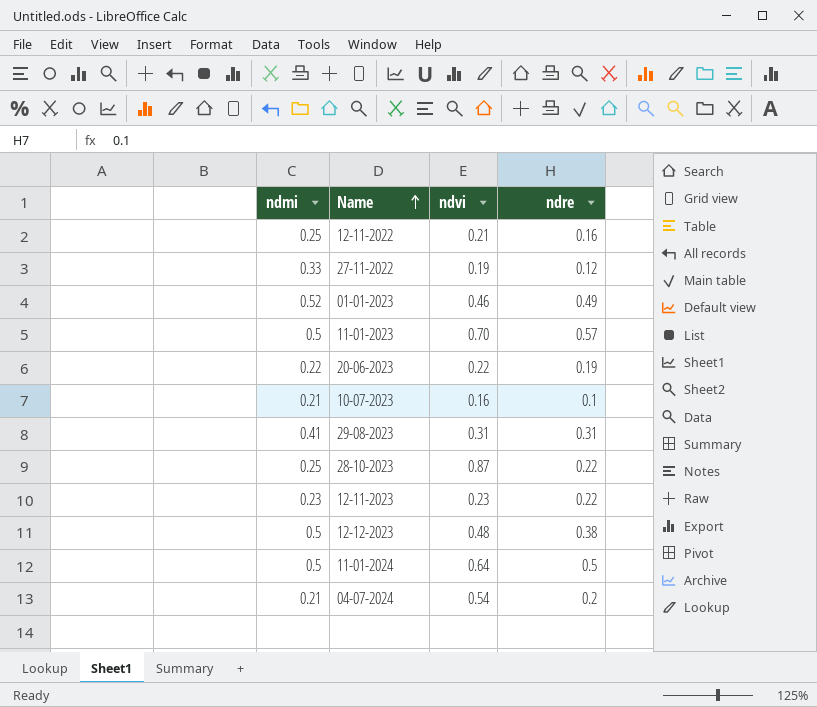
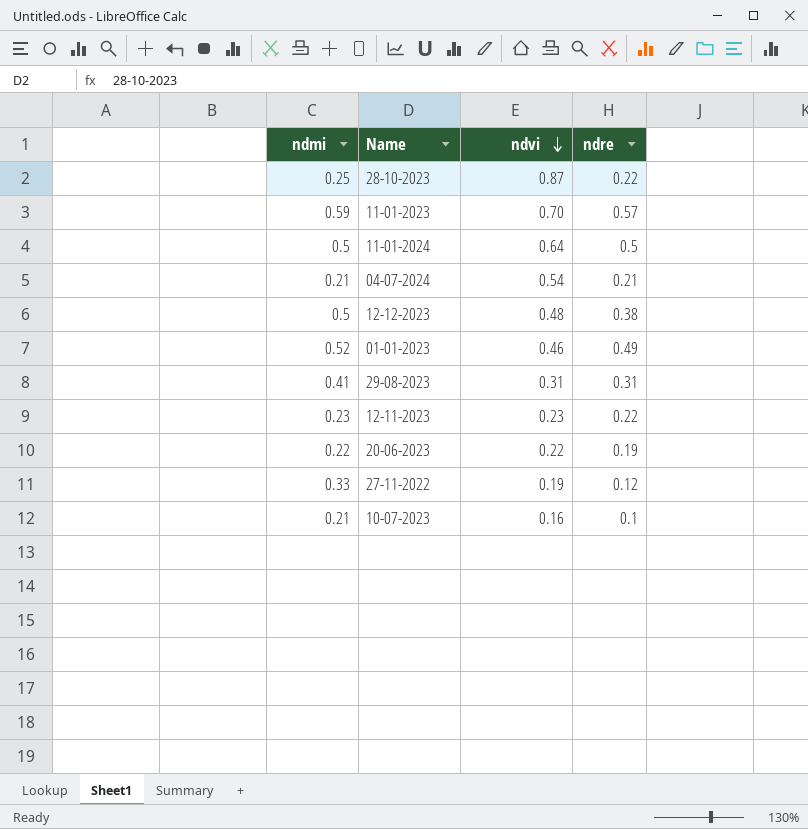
row order: Name ascending -> ndvi descending
row 12-11-2022: 0.25 | 0.21 | 0.16 -> none
11-01-2023 | ndmi: 0.5 -> 0.59
04-07-2024 | ndre: 0.2 -> 0.21

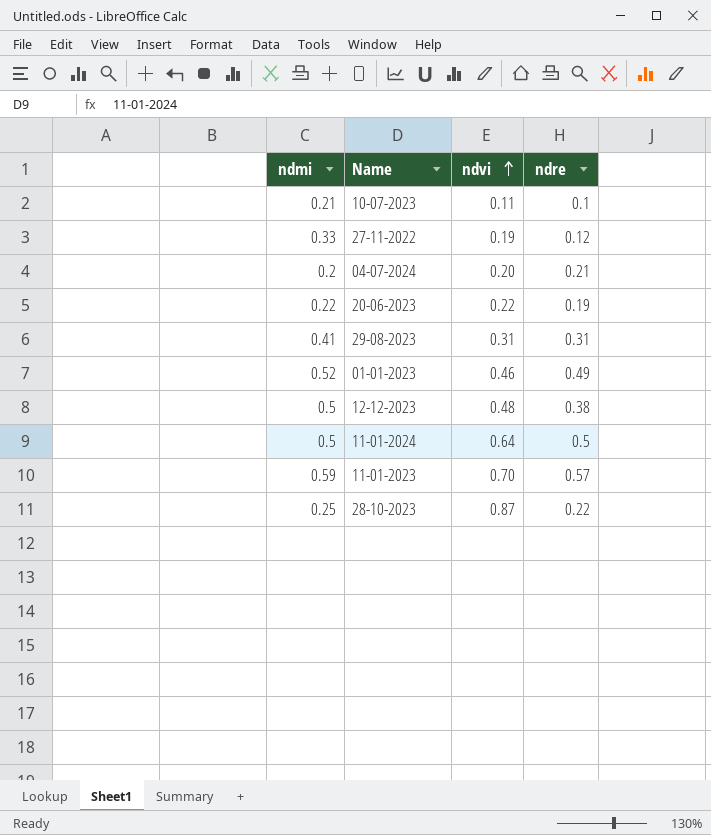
row order: ndvi descending -> ndvi ascending
row 12-11-2023: 0.23 | 0.23 | 0.22 -> none
10-07-2023 | ndvi: 0.16 -> 0.11
04-07-2024 | ndmi: 0.21 -> 0.2
04-07-2024 | ndvi: 0.54 -> 0.20

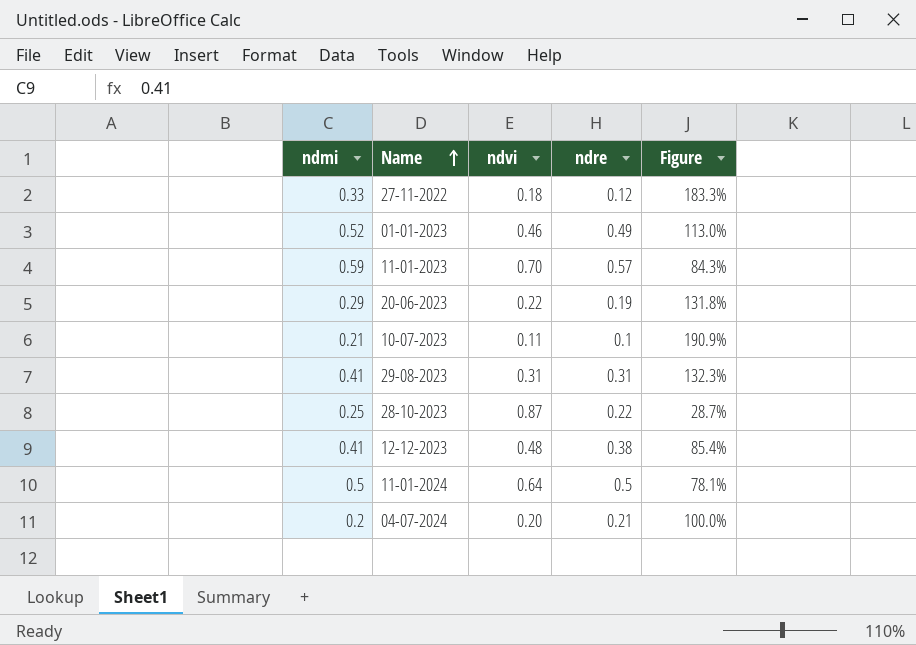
row order: ndvi ascending -> Name ascending
column Figure | formula: none -> [ndmi] / [ndvi]
27-11-2022 | ndvi: 0.19 -> 0.18
20-06-2023 | ndmi: 0.22 -> 0.29
12-12-2023 | ndmi: 0.5 -> 0.41

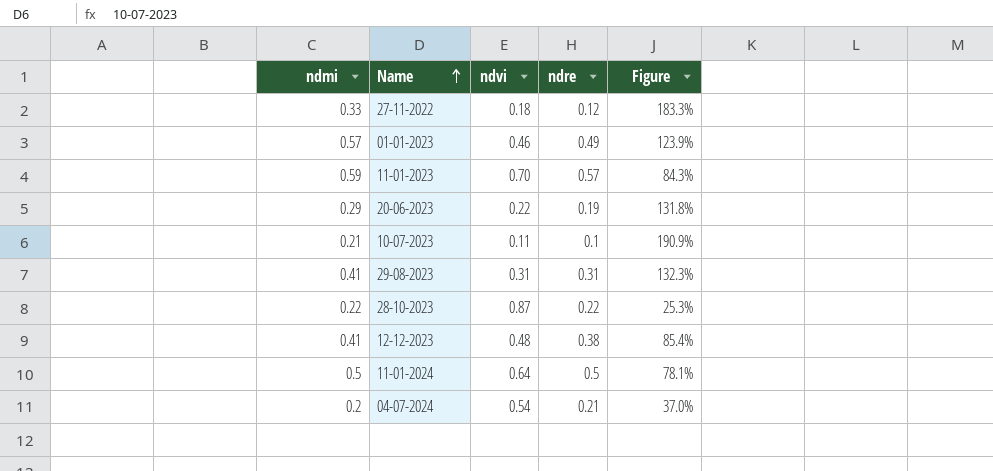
01-01-2023 | ndmi: 0.52 -> 0.57
01-01-2023 | Figure: 113.0% -> 123.9%
28-10-2023 | ndmi: 0.25 -> 0.22
28-10-2023 | Figure: 28.7% -> 25.3%
04-07-2024 | ndvi: 0.20 -> 0.54
04-07-2024 | Figure: 100.0% -> 37.0%

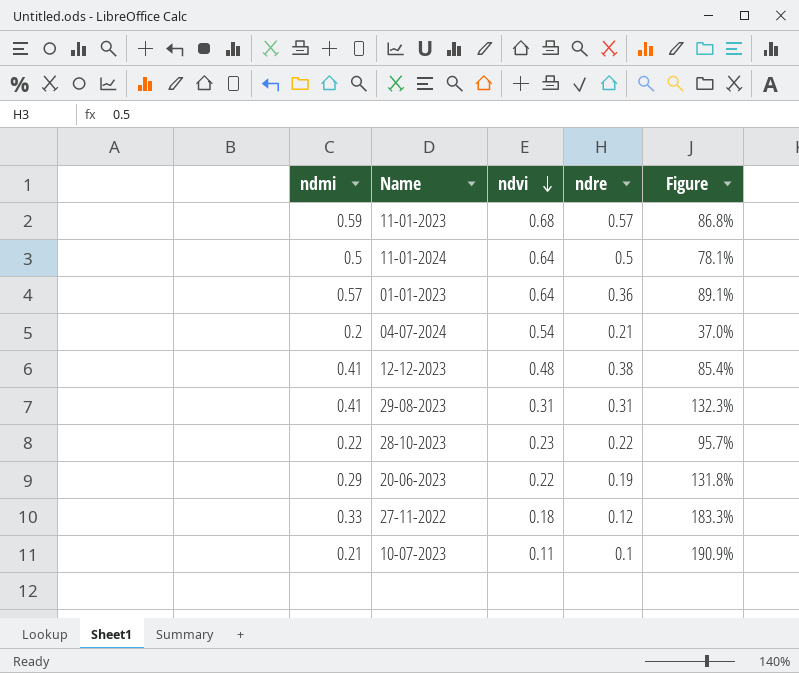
row order: Name ascending -> ndvi descending
11-01-2023 | ndvi: 0.70 -> 0.68
11-01-2023 | Figure: 84.3% -> 86.8%
01-01-2023 | ndvi: 0.46 -> 0.64
01-01-2023 | ndre: 0.49 -> 0.36
01-01-2023 | Figure: 123.9% -> 89.1%
28-10-2023 | ndvi: 0.87 -> 0.23
28-10-2023 | Figure: 25.3% -> 95.7%

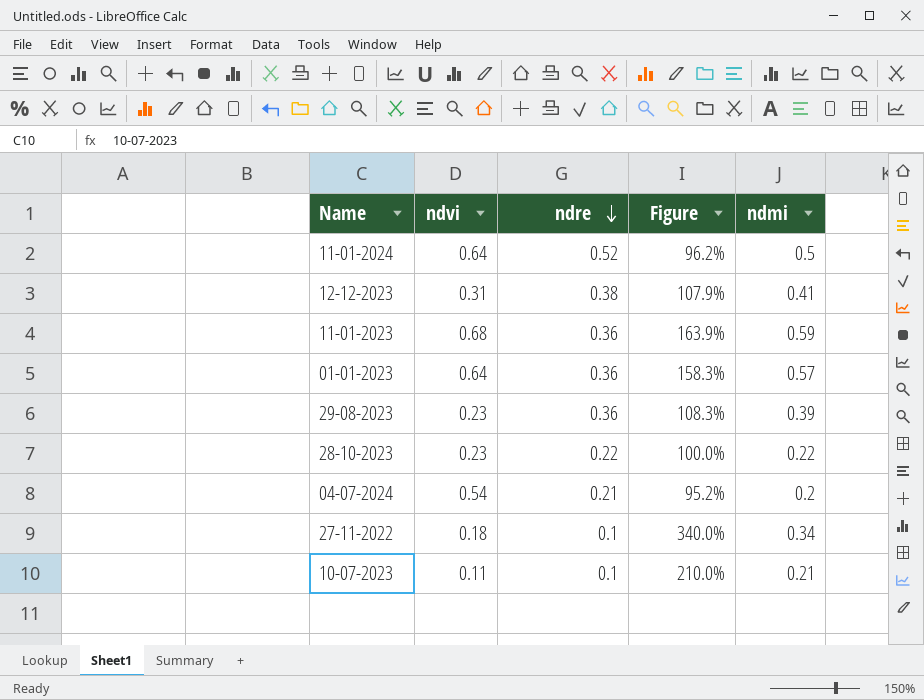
row order: ndvi descending -> ndre descending
column Figure | formula: [ndmi] / [ndvi] -> [ndmi] / [ndre]
column ndmi | position: 1 -> 5
row 20-06-2023: 0.29 | 0.22 | 0.19 | 131.8% -> none
11-01-2024 | ndre: 0.5 -> 0.52
12-12-2023 | ndvi: 0.48 -> 0.31
11-01-2023 | ndre: 0.57 -> 0.36
29-08-2023 | ndvi: 0.31 -> 0.23
29-08-2023 | ndre: 0.31 -> 0.36
29-08-2023 | ndmi: 0.41 -> 0.39
27-11-2022 | ndre: 0.12 -> 0.1
27-11-2022 | ndmi: 0.33 -> 0.34

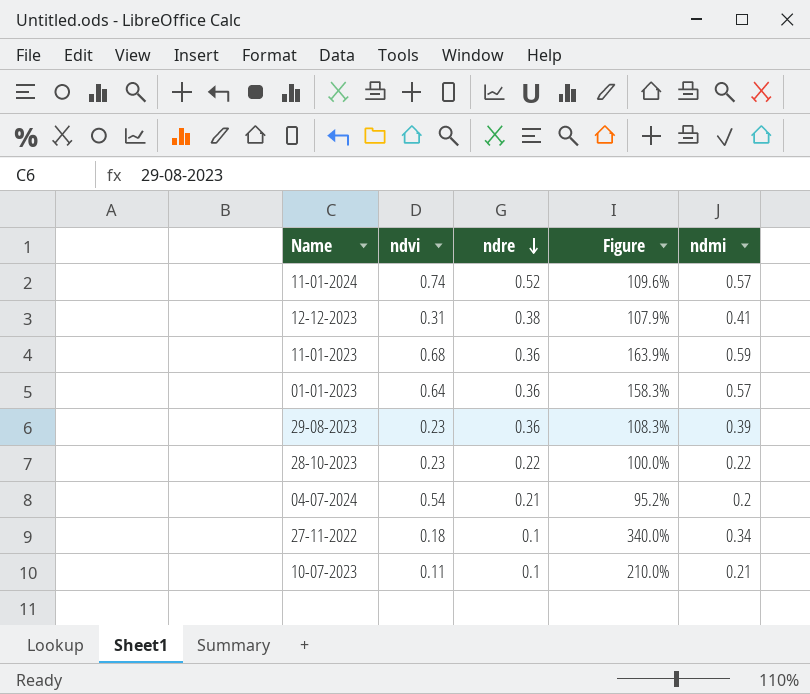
11-01-2024 | ndvi: 0.64 -> 0.74
11-01-2024 | Figure: 96.2% -> 109.6%
11-01-2024 | ndmi: 0.5 -> 0.57

